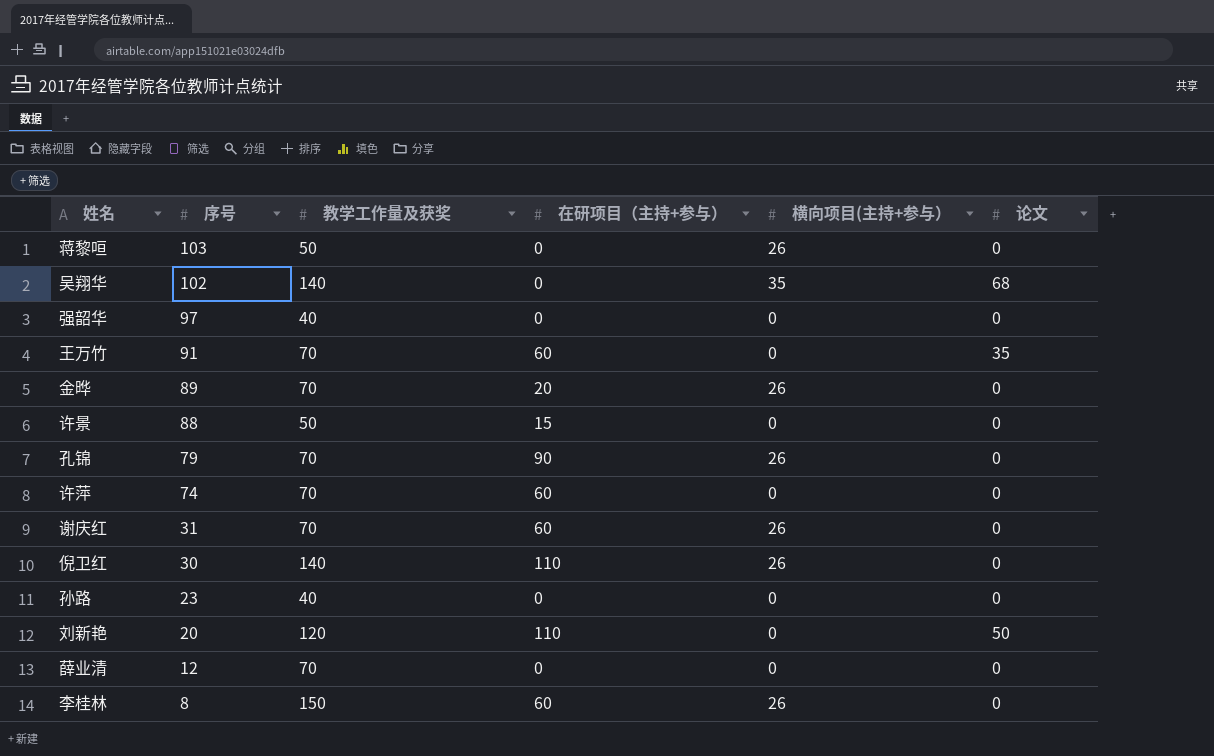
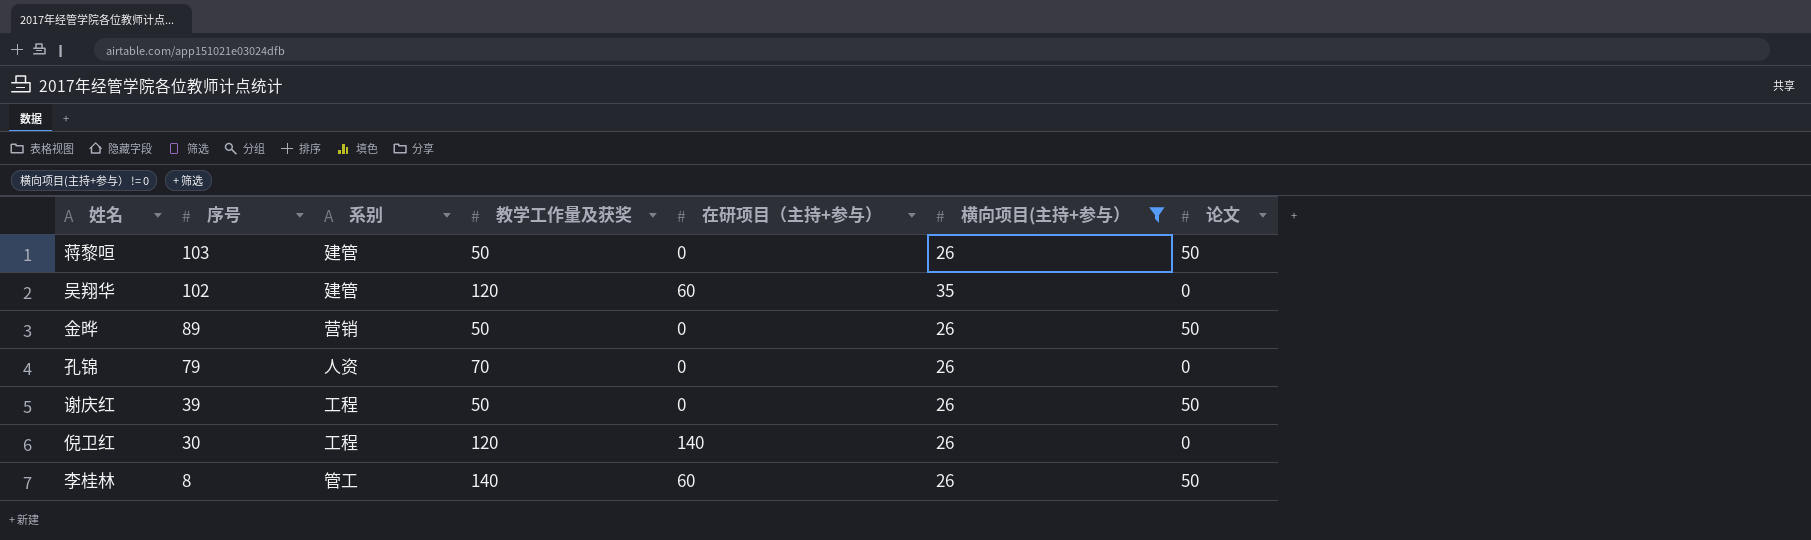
filter: none -> 横向项目(主持+参与） != 0
column 系别 | position: none -> 3
蒋黎咺 | 论文: 0 -> 50
吴翔华 | 教学工作量及获奖: 140 -> 120
吴翔华 | 在研项目（主持+参与）: 0 -> 60
吴翔华 | 论文: 68 -> 0
金晔 | 教学工作量及获奖: 70 -> 50
金晔 | 在研项目（主持+参与）: 20 -> 0
金晔 | 论文: 0 -> 50
孔锦 | 在研项目（主持+参与）: 90 -> 0
谢庆红 | 序号: 31 -> 39
谢庆红 | 教学工作量及获奖: 70 -> 50
谢庆红 | 在研项目（主持+参与）: 60 -> 0
谢庆红 | 论文: 0 -> 50
倪卫红 | 教学工作量及获奖: 140 -> 120
倪卫红 | 在研项目（主持+参与）: 110 -> 140
李桂林 | 教学工作量及获奖: 150 -> 140
李桂林 | 论文: 0 -> 50

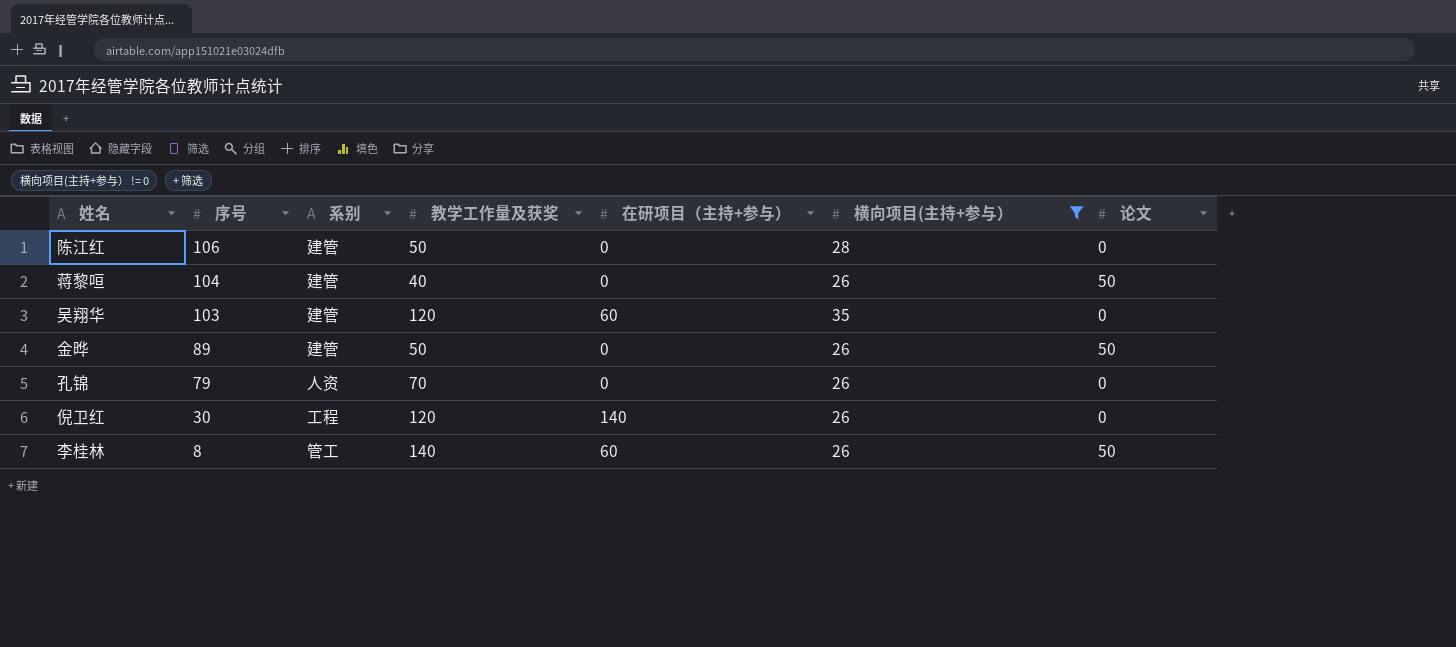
row 谢庆红: 39 | 工程 | 50 | 0 | 26 | 50 -> none
row 陈江红: none -> 106 | 建管 | 50 | 0 | 28 | 0
蒋黎咺 | 序号: 103 -> 104
蒋黎咺 | 教学工作量及获奖: 50 -> 40
吴翔华 | 序号: 102 -> 103
金晔 | 系别: 营销 -> 建管

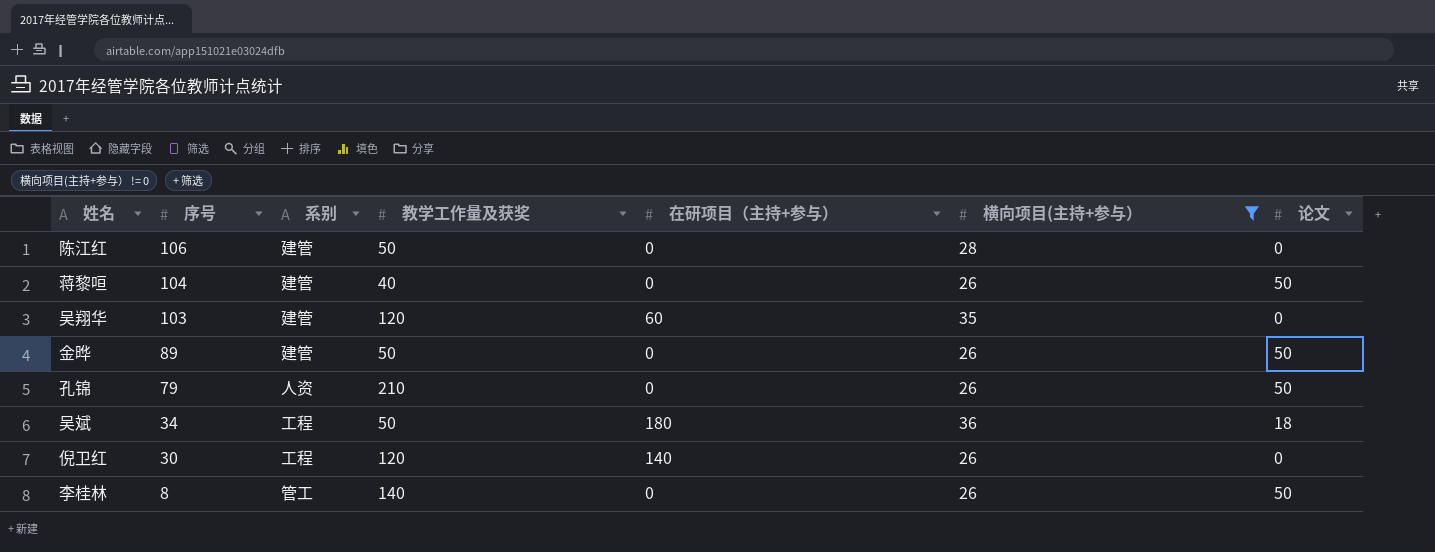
孔锦 | 教学工作量及获奖: 70 -> 210
孔锦 | 论文: 0 -> 50
row 吴斌: none -> 34 | 工程 | 50 | 180 | 36 | 18
李桂林 | 在研项目（主持+参与）: 60 -> 0

